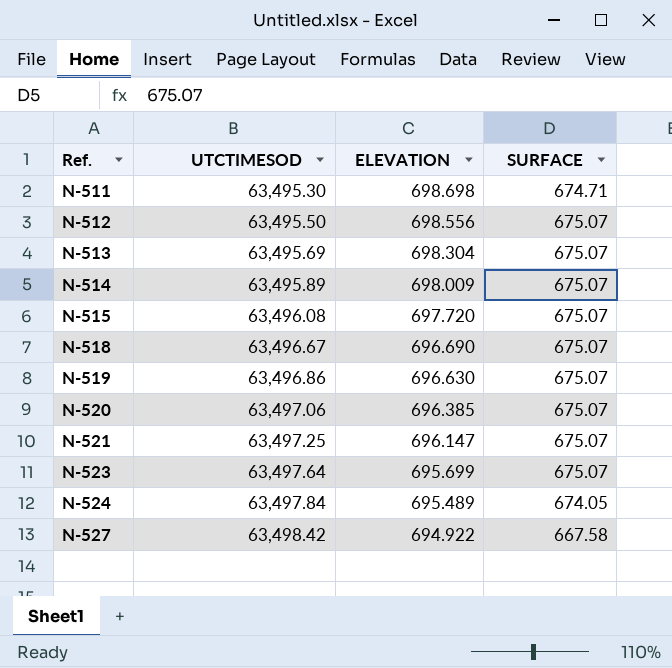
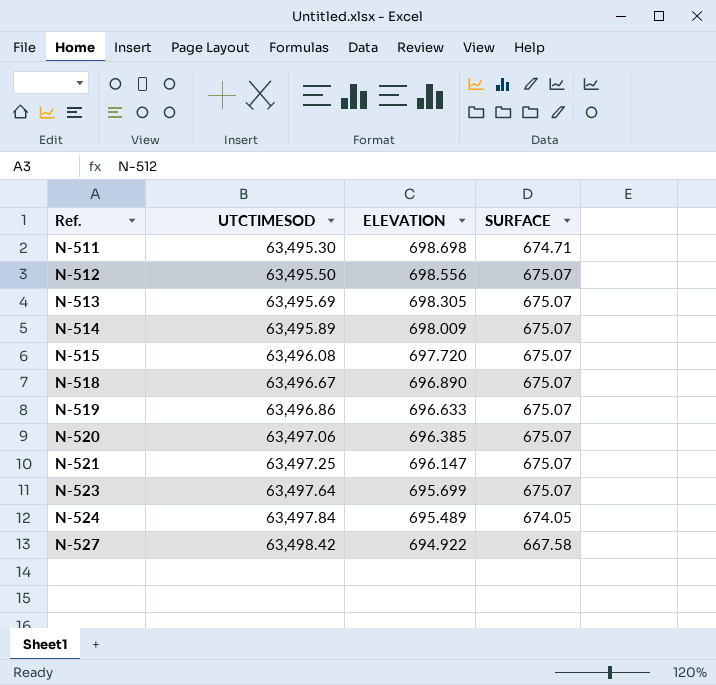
N-513 | ELEVATION: 698.304 -> 698.305
N-518 | ELEVATION: 696.690 -> 696.890
N-519 | ELEVATION: 696.630 -> 696.633

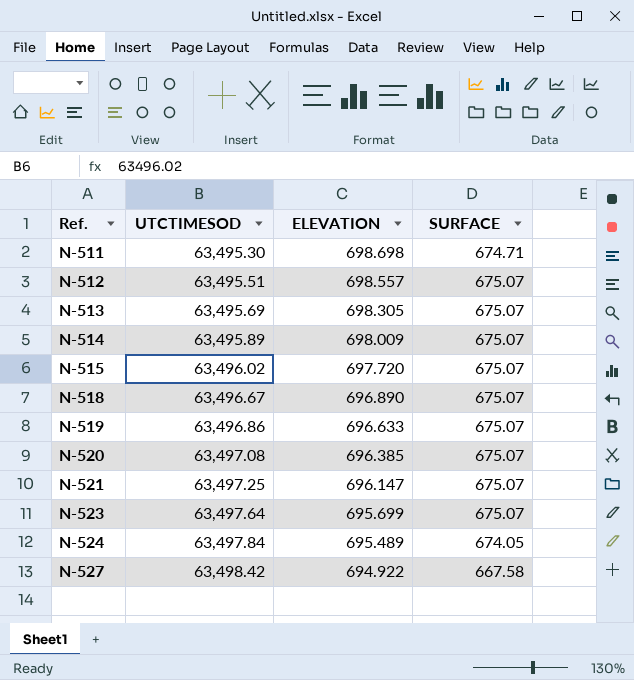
N-512 | UTCTIMESOD: 63,495.50 -> 63,495.51
N-512 | ELEVATION: 698.556 -> 698.557
N-515 | UTCTIMESOD: 63,496.08 -> 63,496.02
N-520 | UTCTIMESOD: 63,497.06 -> 63,497.08

